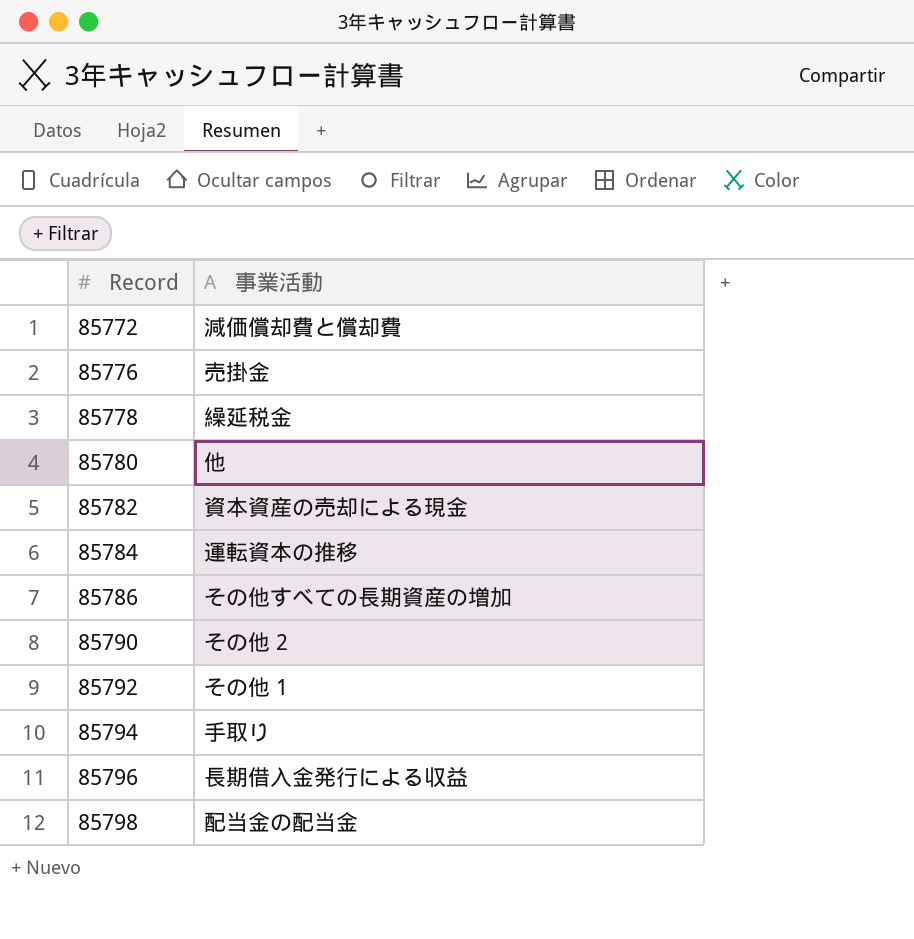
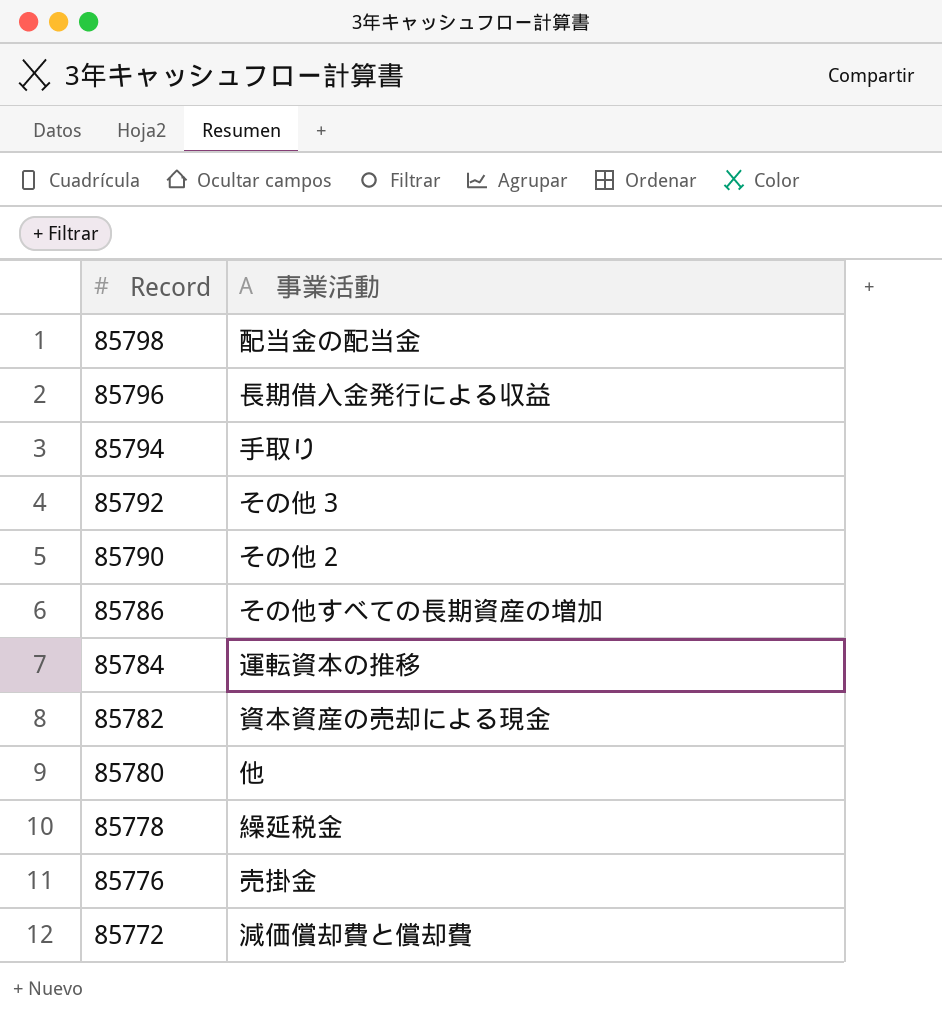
row order: Record ascending -> Record descending
85792 | 事業活動: その他 1 -> その他 3

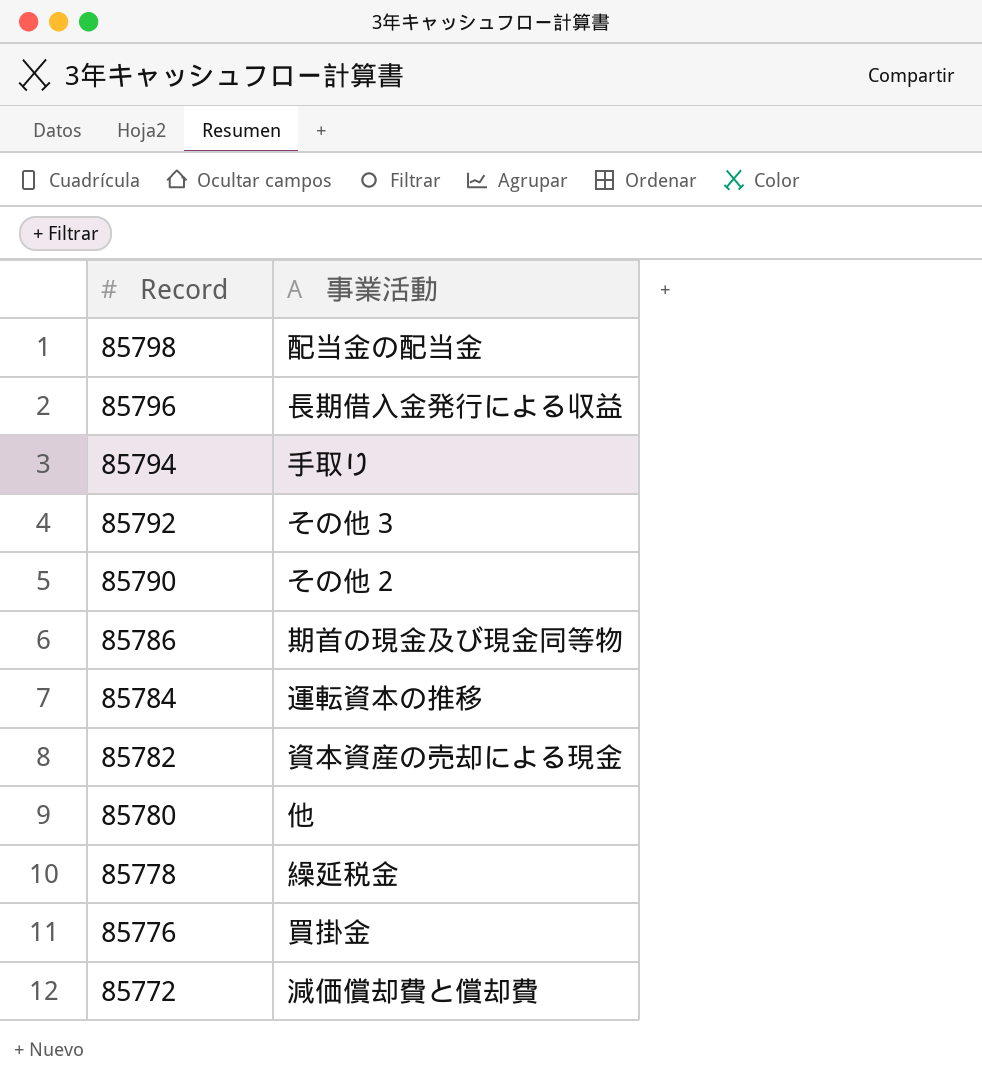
85786 | 事業活動: その他すべての長期資産の増加 -> 期首の現金及び現金同等物
85776 | 事業活動: 売掛金 -> 買掛金

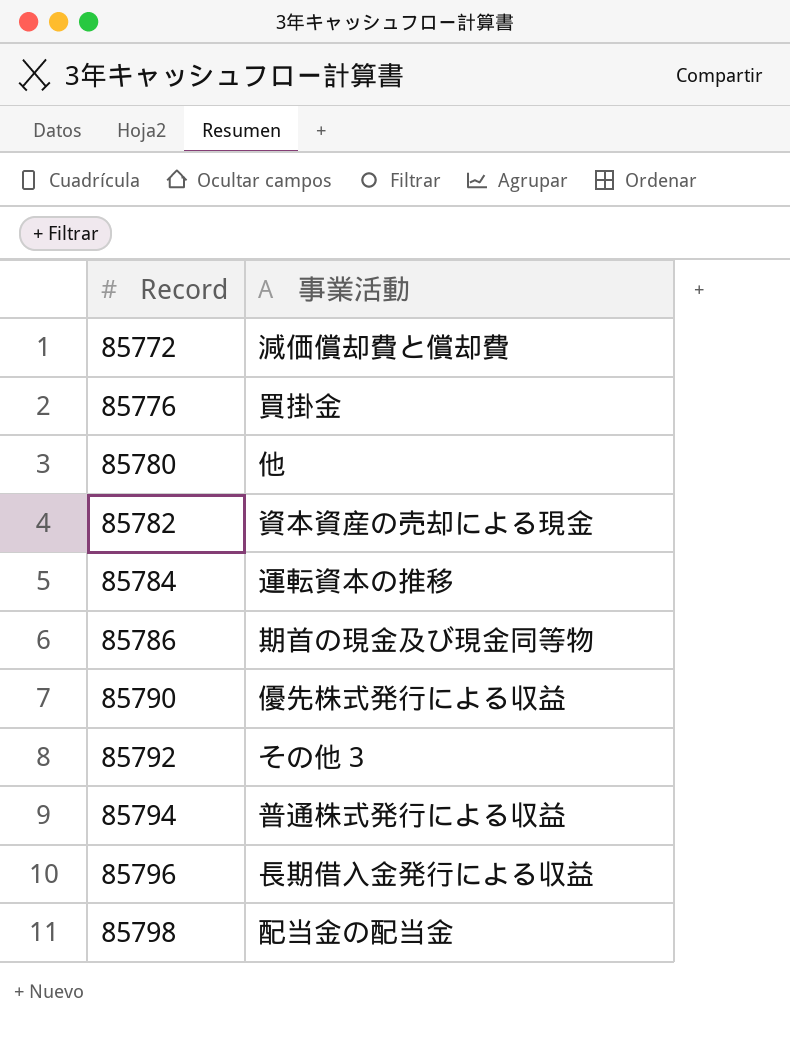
row order: Record descending -> Record ascending
row 85778: 繰延税金 -> none
85790 | 事業活動: その他 2 -> 優先株式発行による収益
85794 | 事業活動: 手取り -> 普通株式発行による収益

